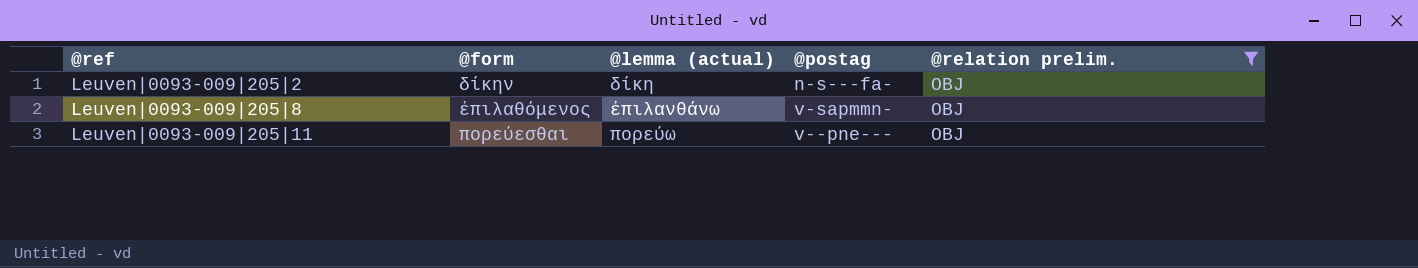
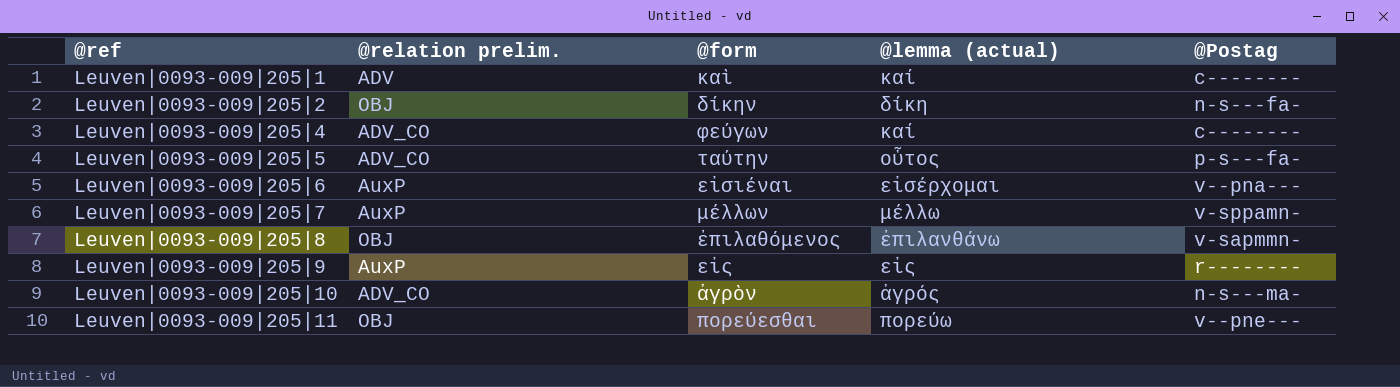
filter: @relation prelim. = OBJ -> none
column @relation prelim. | position: 5 -> 2
column name: @postag -> @Postag

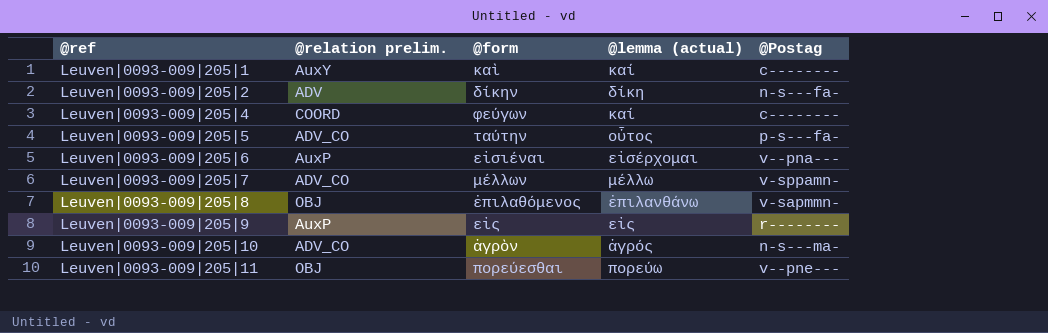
Leuven|0093-009|205|1 | @relation prelim.: ADV -> AuxY
Leuven|0093-009|205|2 | @relation prelim.: OBJ -> ADV
Leuven|0093-009|205|4 | @relation prelim.: ADV_CO -> COORD
Leuven|0093-009|205|7 | @relation prelim.: AuxP -> ADV_CO

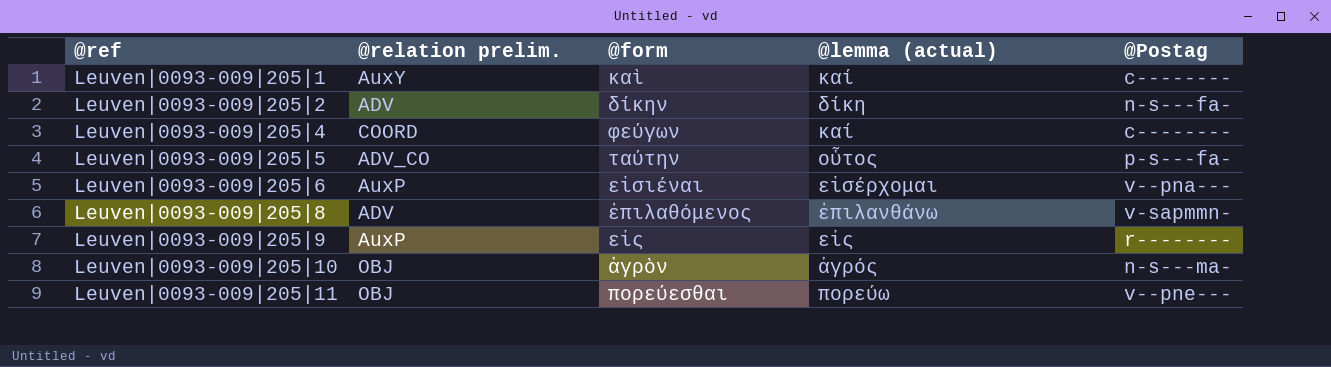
row Leuven|0093-009|205|7: ADV_CO | μέλλων | μέλλω | v-sppamn- -> none
Leuven|0093-009|205|8 | @relation prelim.: OBJ -> ADV
Leuven|0093-009|205|10 | @relation prelim.: ADV_CO -> OBJ

